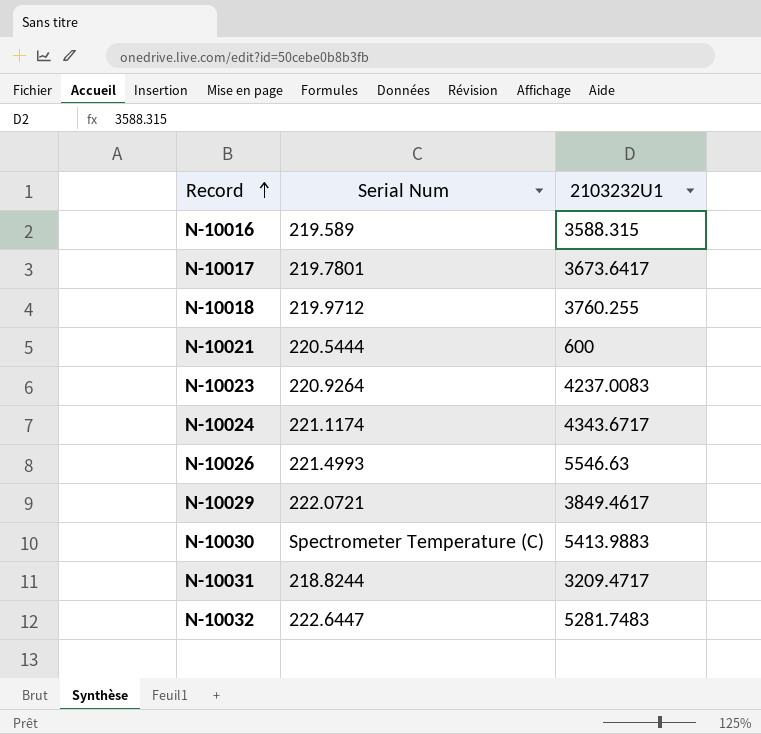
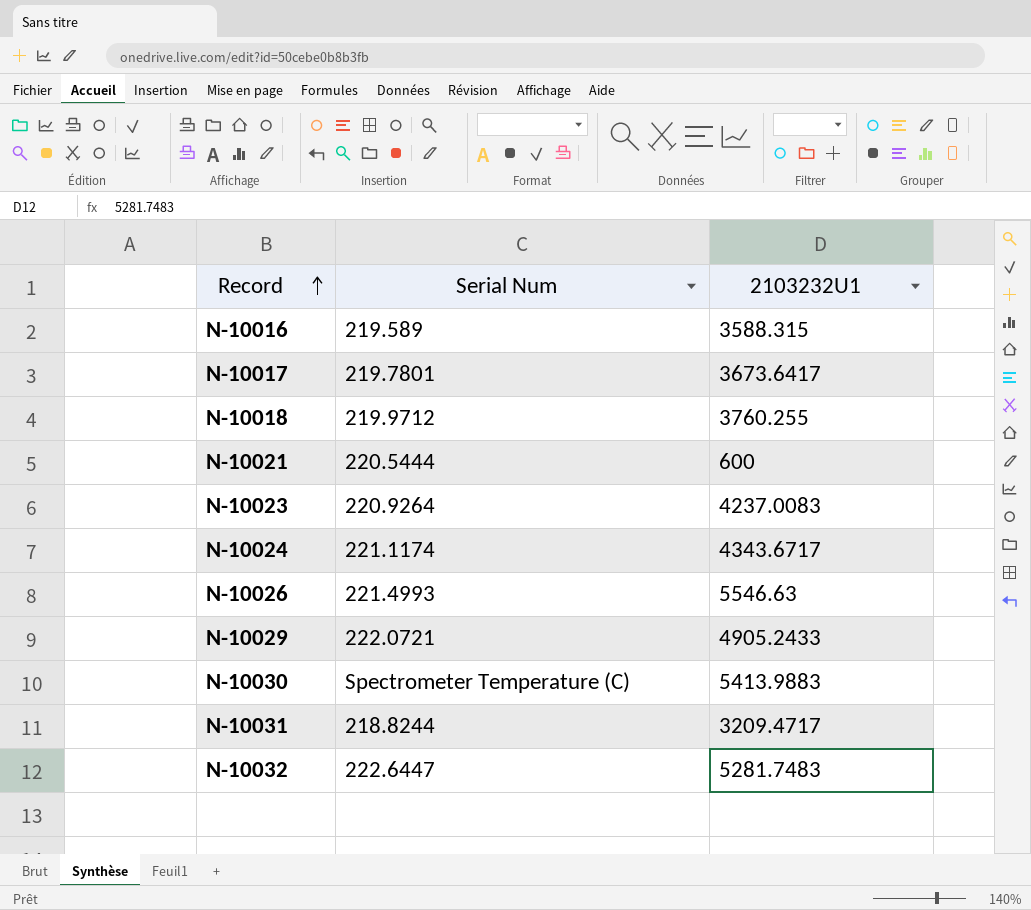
N-10029 | 2103232U1: 3849.4617 -> 4905.2433

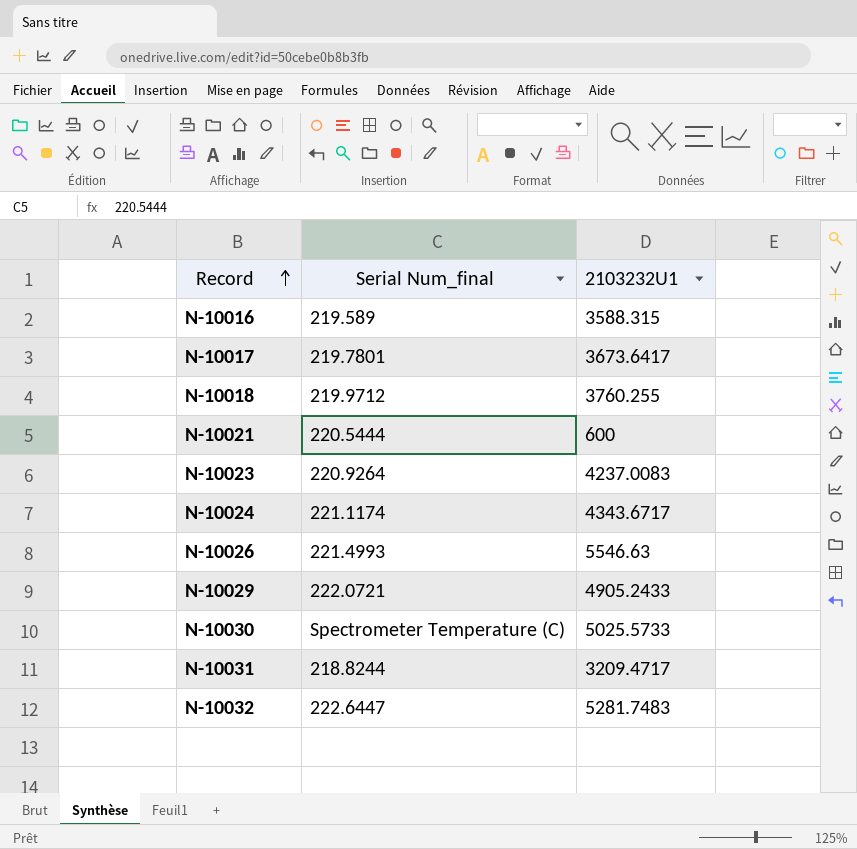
column name: Serial Num -> Serial Num_final
N-10030 | 2103232U1: 5413.9883 -> 5025.5733

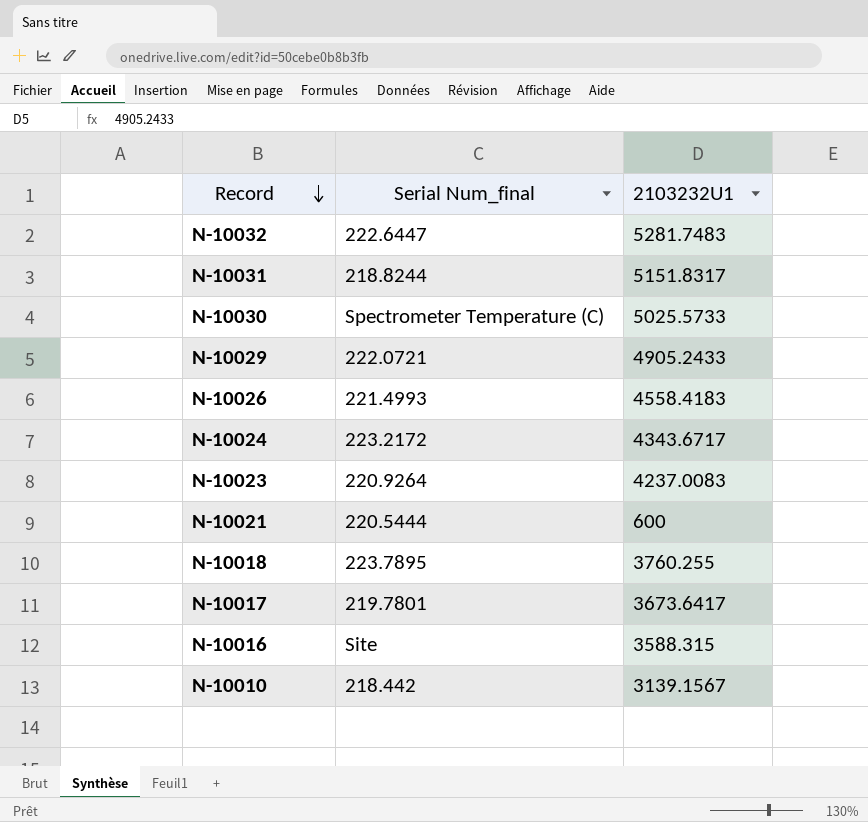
row order: Record ascending -> Record descending
N-10031 | 2103232U1: 3209.4717 -> 5151.8317
N-10026 | 2103232U1: 5546.63 -> 4558.4183
N-10024 | Serial Num_final: 221.1174 -> 223.2172
N-10018 | Serial Num_final: 219.9712 -> 223.7895
N-10016 | Serial Num_final: 219.589 -> Site
row N-10010: none -> 218.442 | 3139.1567

